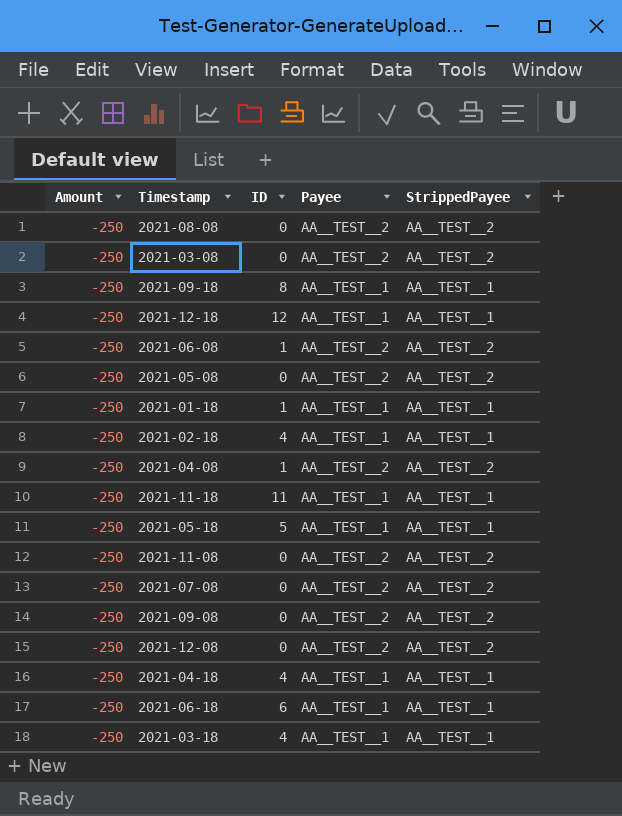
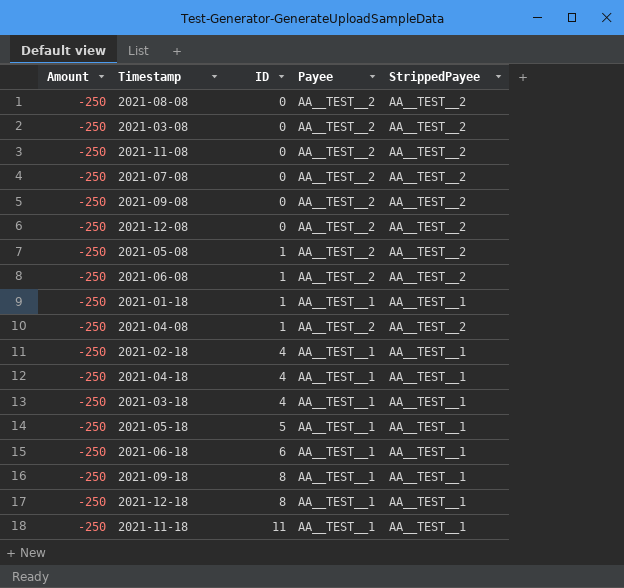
row order: none -> ID ascending
2021-05-08 | ID: 0 -> 1
2021-12-18 | ID: 12 -> 8

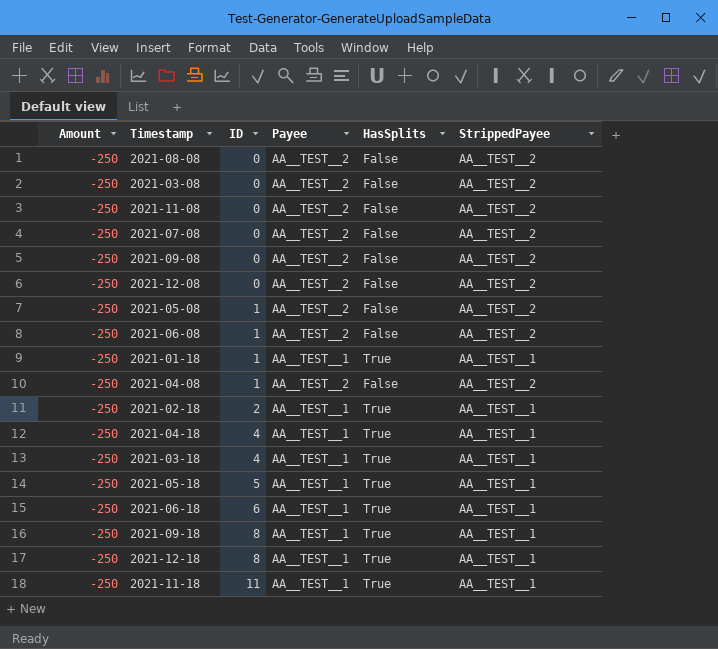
column HasSplits | position: none -> 5
2021-02-18 | ID: 4 -> 2

